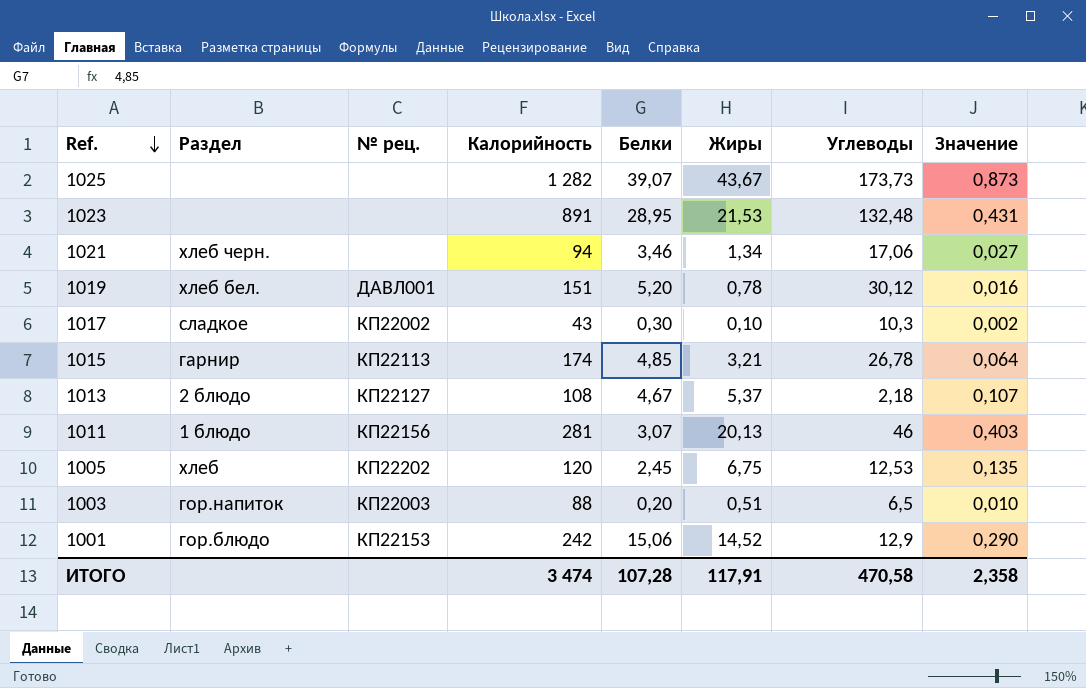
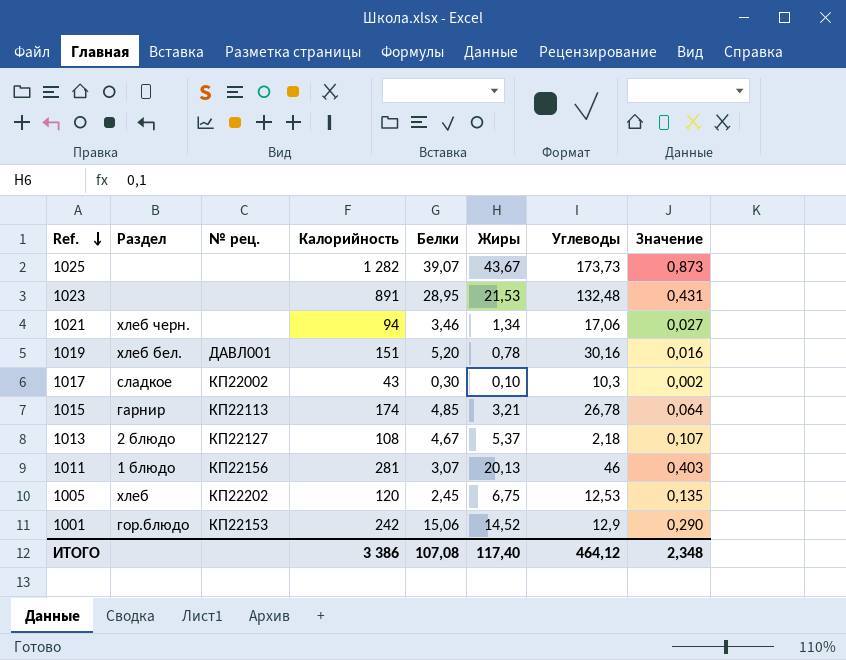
row 1003: гор.напиток | КП22003 | 88 | 0,20 | 0,51 | 6,5 | 0,010 -> none
1019 | Углеводы: 30,12 -> 30,16
ИТОГО | Калорийность: 3 474 -> 3 386
ИТОГО | Белки: 107,28 -> 107,08
ИТОГО | Жиры: 117,91 -> 117,40
ИТОГО | Углеводы: 470,58 -> 464,12
ИТОГО | Значение: 2,358 -> 2,348

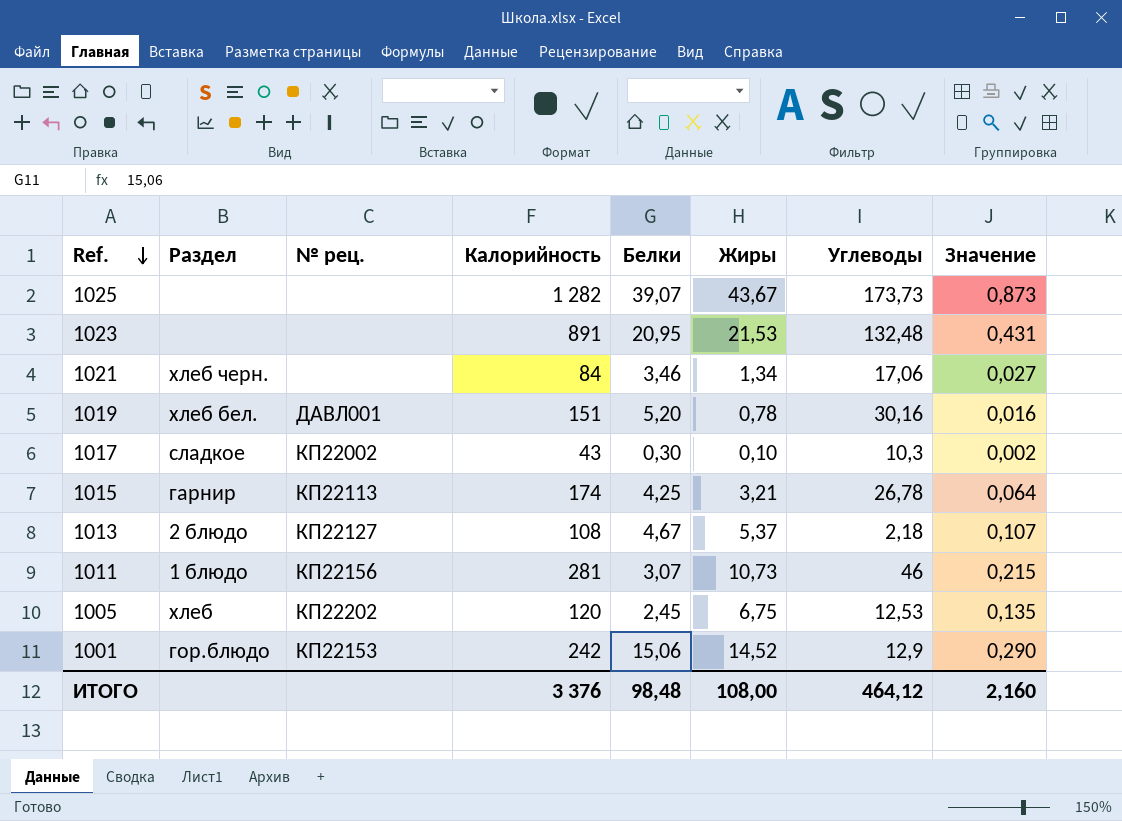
1023 | Белки: 28,95 -> 20,95
1021 | Калорийность: 94 -> 84
1015 | Белки: 4,85 -> 4,25
1011 | Жиры: 20,13 -> 10,73
1011 | Значение: 0,403 -> 0,215
ИТОГО | Калорийность: 3 386 -> 3 376
ИТОГО | Белки: 107,08 -> 98,48
ИТОГО | Жиры: 117,40 -> 108,00
ИТОГО | Значение: 2,348 -> 2,160

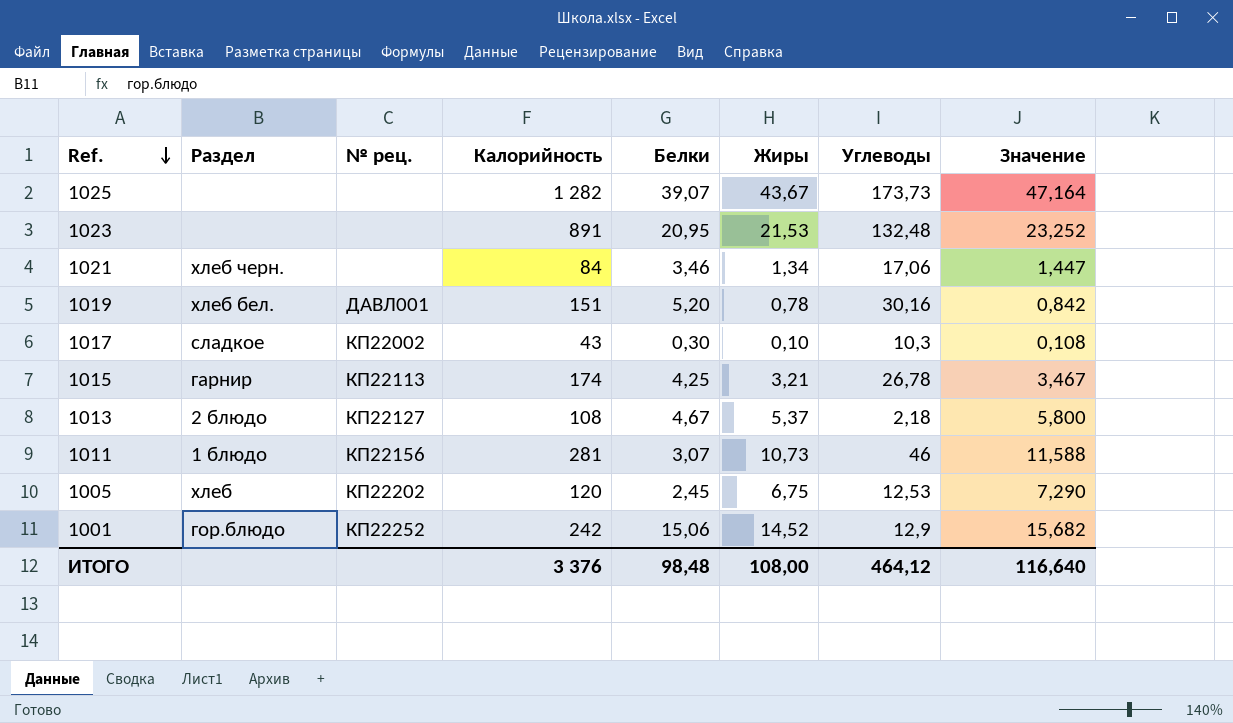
column Значение | formula: [Жиры] * 0,02 -> [Жиры] * 1,08
1001 | № рец.: КП22153 -> КП22252
ИТОГО | Значение: 2,160 -> 116,640

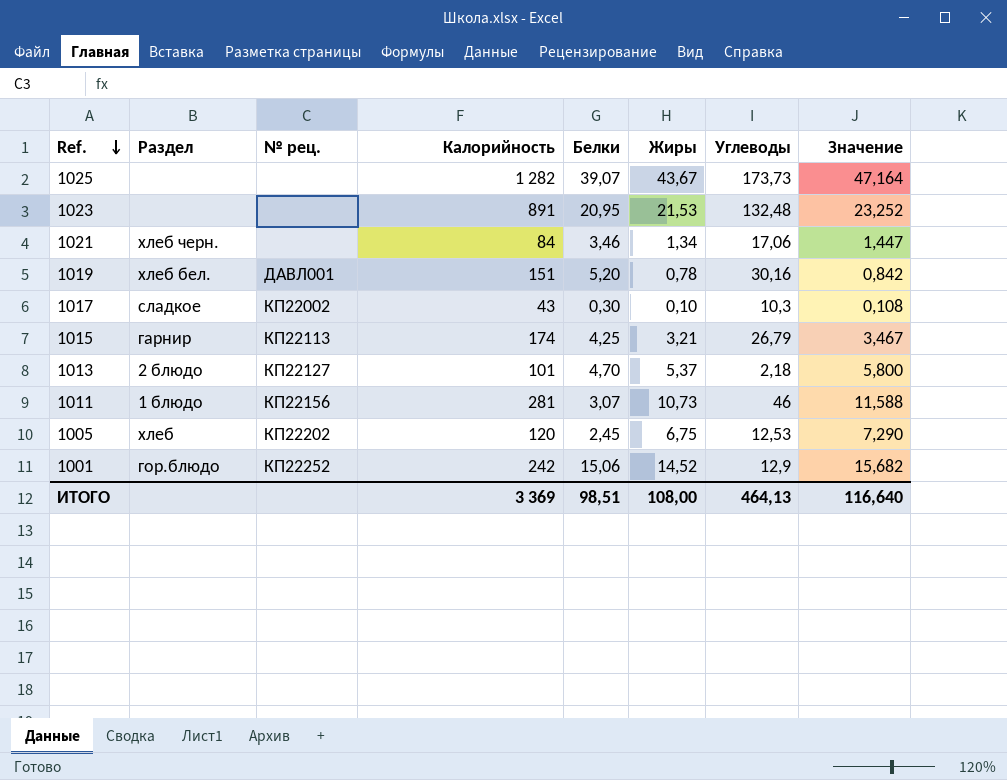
1015 | Углеводы: 26,78 -> 26,79
1013 | Калорийность: 108 -> 101
1013 | Белки: 4,67 -> 4,70
ИТОГО | Калорийность: 3 376 -> 3 369
ИТОГО | Белки: 98,48 -> 98,51
ИТОГО | Углеводы: 464,12 -> 464,13

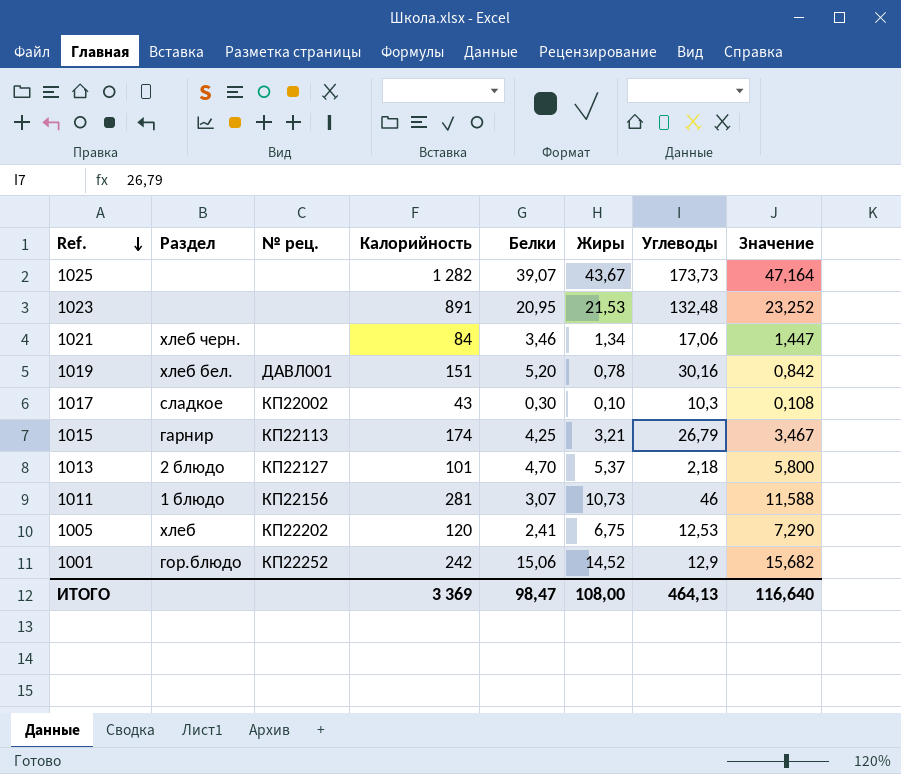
1005 | Белки: 2,45 -> 2,41
ИТОГО | Белки: 98,51 -> 98,47

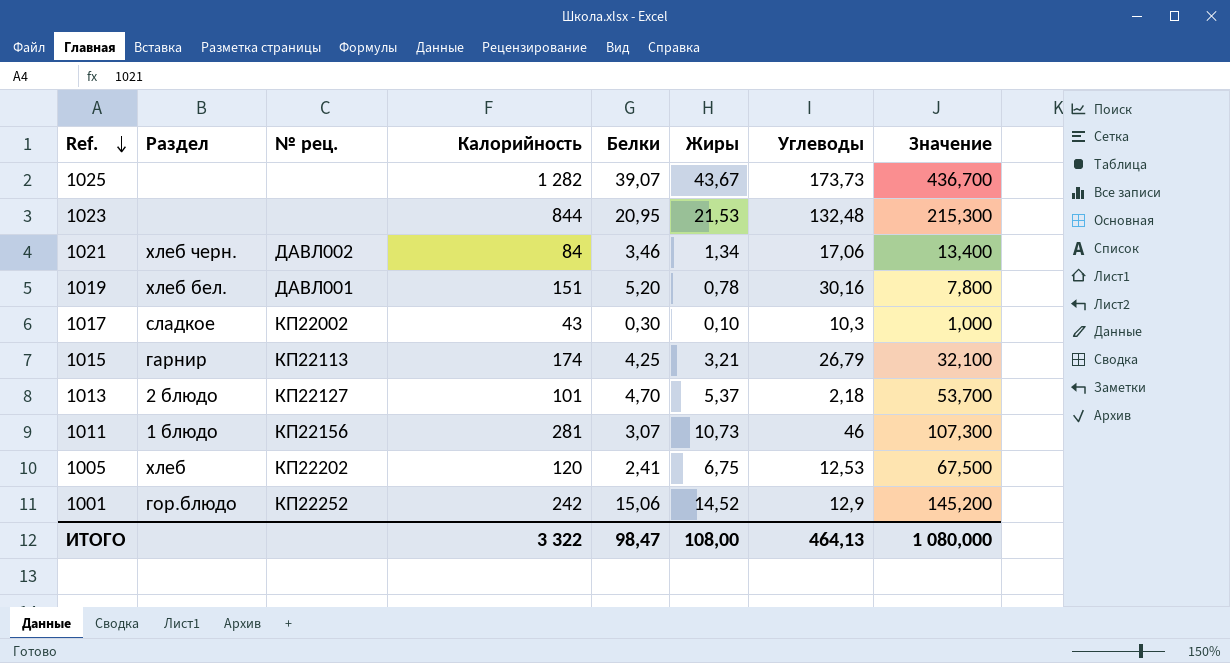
column Значение | formula: [Жиры] * 1,08 -> [Жиры] * 10
1023 | Калорийность: 891 -> 844
1021 | № рец.: none -> ДАВЛ002
ИТОГО | Калорийность: 3 369 -> 3 322
ИТОГО | Значение: 116,640 -> 1 080,000

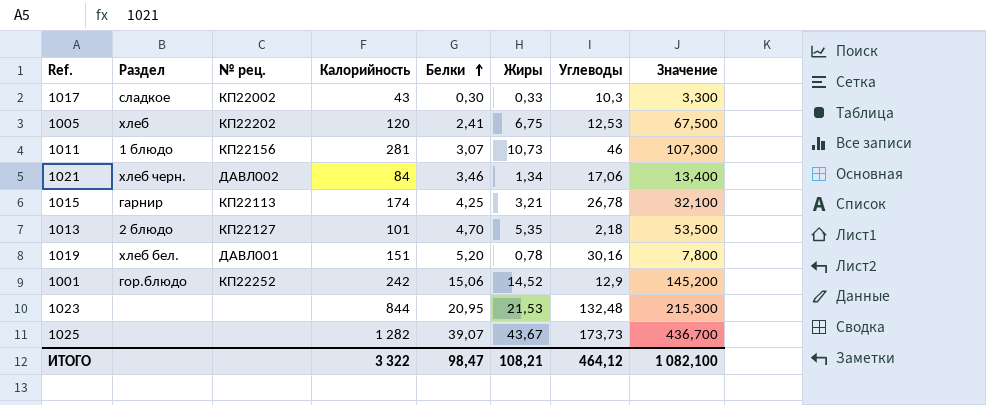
row order: Ref. descending -> Белки ascending
1017 | Жиры: 0,10 -> 0,33
1017 | Значение: 1,000 -> 3,300
1015 | Углеводы: 26,79 -> 26,78
1013 | Жиры: 5,37 -> 5,35
1013 | Значение: 53,700 -> 53,500
ИТОГО | Жиры: 108,00 -> 108,21
ИТОГО | Углеводы: 464,13 -> 464,12
ИТОГО | Значение: 1 080,000 -> 1 082,100

